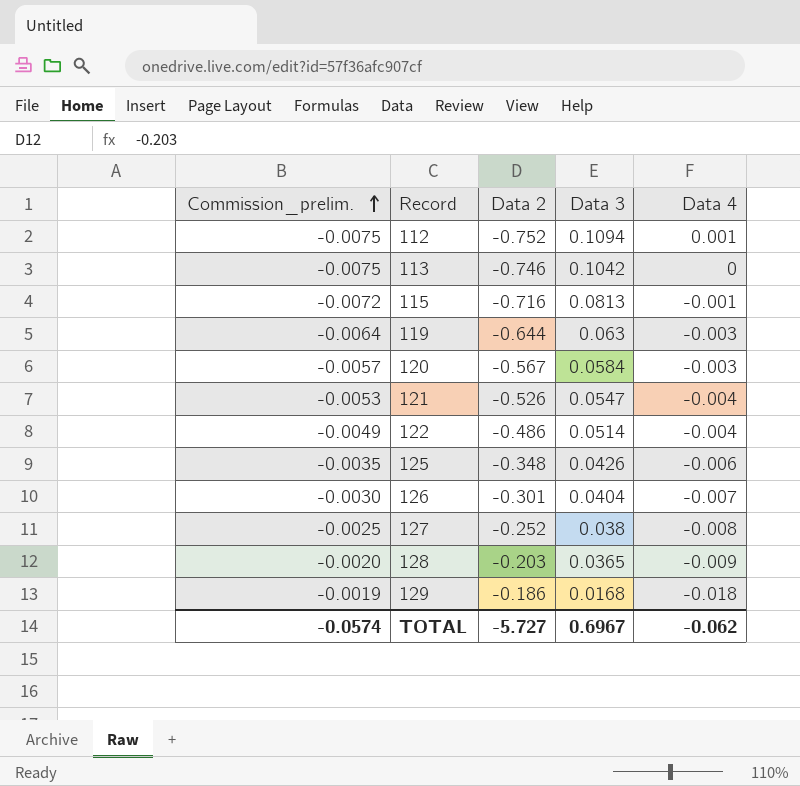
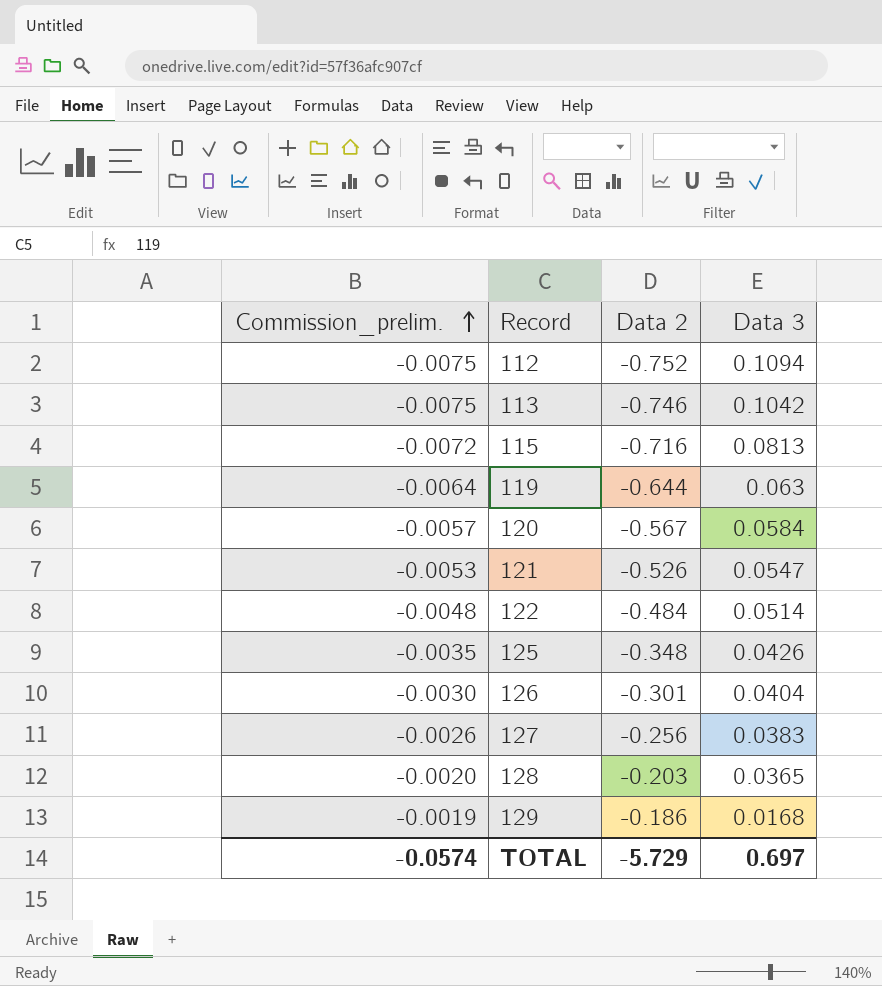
column Data 4 | position: 5 -> none
122 | Commission_prelim.: -0.0049 -> -0.0048
122 | Data 2: -0.486 -> -0.484
127 | Commission_prelim.: -0.0025 -> -0.0026
127 | Data 2: -0.252 -> -0.256
127 | Data 3: 0.038 -> 0.0383
TOTAL | Data 2: -5.727 -> -5.729
TOTAL | Data 3: 0.6967 -> 0.697

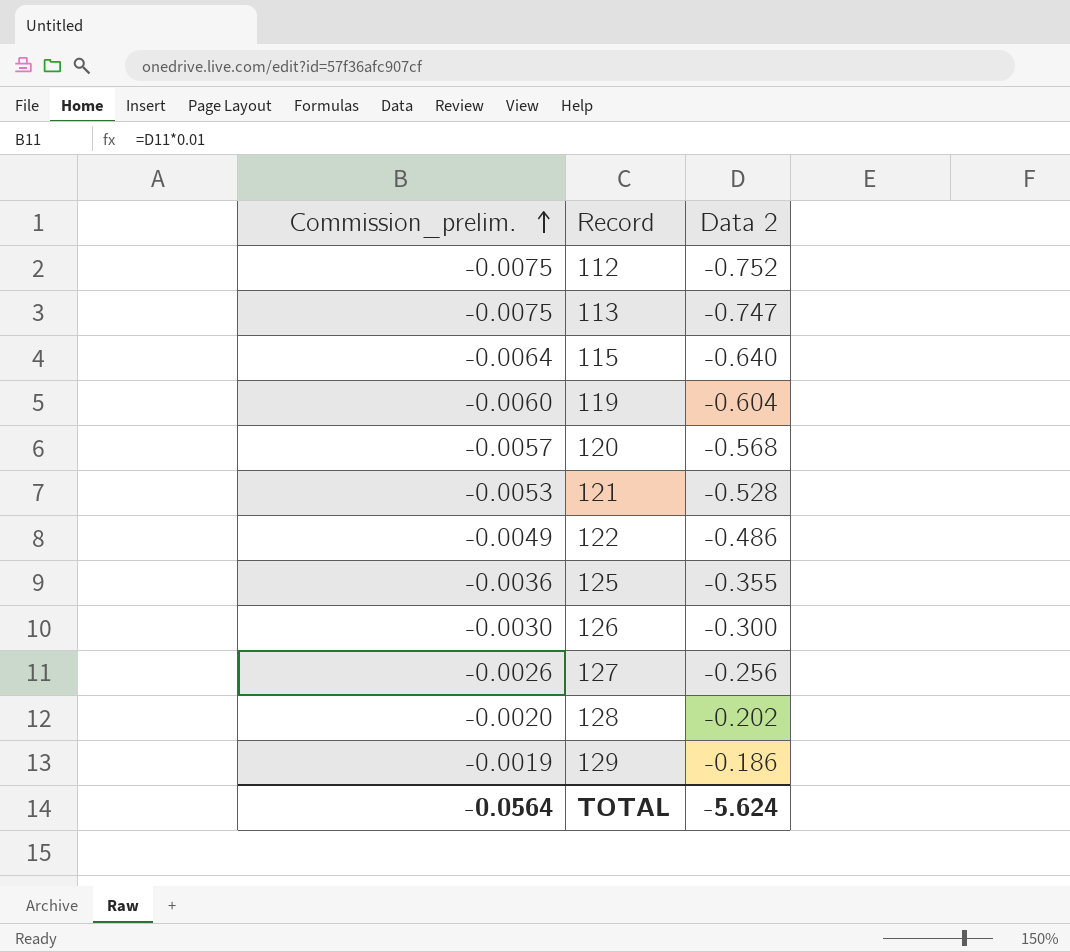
column Data 3 | position: 4 -> none
113 | Data 2: -0.746 -> -0.747
115 | Commission_prelim.: -0.0072 -> -0.0064
115 | Data 2: -0.716 -> -0.640
119 | Commission_prelim.: -0.0064 -> -0.0060
119 | Data 2: -0.644 -> -0.604
120 | Data 2: -0.567 -> -0.568
121 | Data 2: -0.526 -> -0.528
122 | Commission_prelim.: -0.0048 -> -0.0049
122 | Data 2: -0.484 -> -0.486
125 | Commission_prelim.: -0.0035 -> -0.0036
125 | Data 2: -0.348 -> -0.355
126 | Data 2: -0.301 -> -0.300
128 | Data 2: -0.203 -> -0.202
TOTAL | Commission_prelim.: -0.0574 -> -0.0564
TOTAL | Data 2: -5.729 -> -5.624

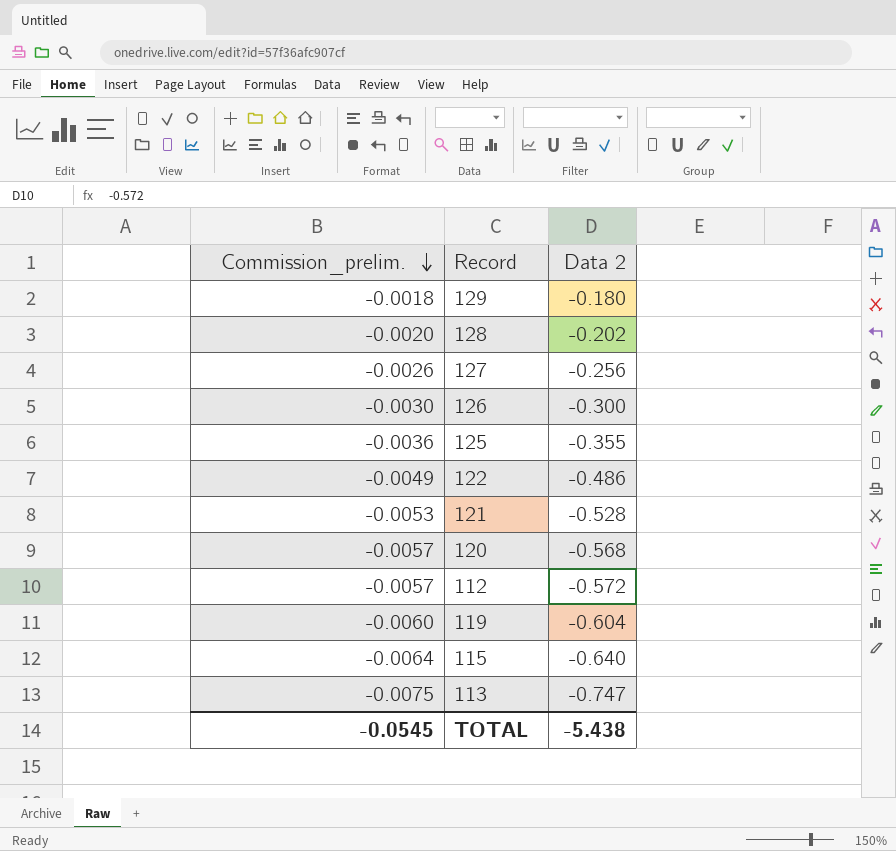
row order: Commission_prelim. ascending -> Commission_prelim. descending
129 | Commission_prelim.: -0.0019 -> -0.0018
129 | Data 2: -0.186 -> -0.180
112 | Commission_prelim.: -0.0075 -> -0.0057
112 | Data 2: -0.752 -> -0.572
TOTAL | Commission_prelim.: -0.0564 -> -0.0545
TOTAL | Data 2: -5.624 -> -5.438

